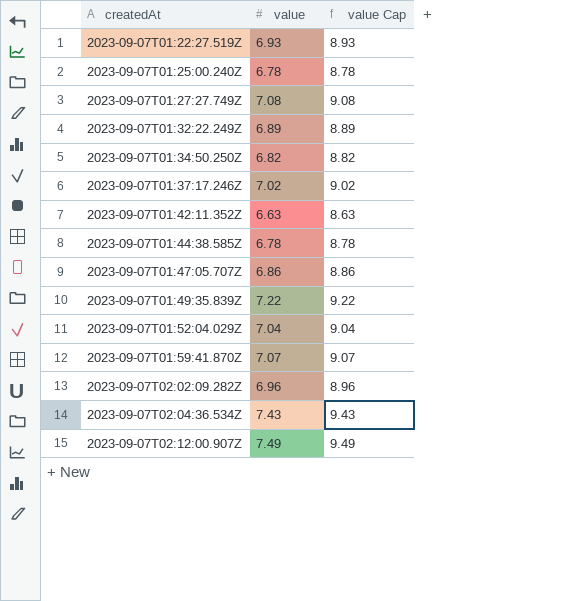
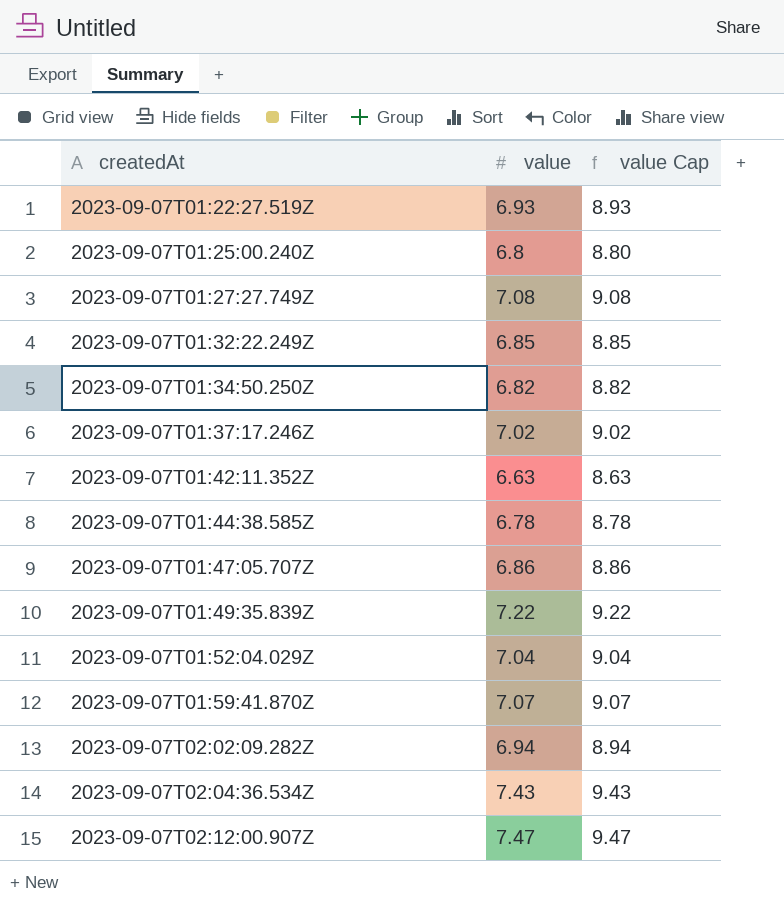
2023-09-07T01:25:00.240Z | value: 6.78 -> 6.8
2023-09-07T01:25:00.240Z | value Cap: 8.78 -> 8.80
2023-09-07T01:32:22.249Z | value: 6.89 -> 6.85
2023-09-07T01:32:22.249Z | value Cap: 8.89 -> 8.85
2023-09-07T02:02:09.282Z | value: 6.96 -> 6.94
2023-09-07T02:02:09.282Z | value Cap: 8.96 -> 8.94
2023-09-07T02:12:00.907Z | value: 7.49 -> 7.47
2023-09-07T02:12:00.907Z | value Cap: 9.49 -> 9.47

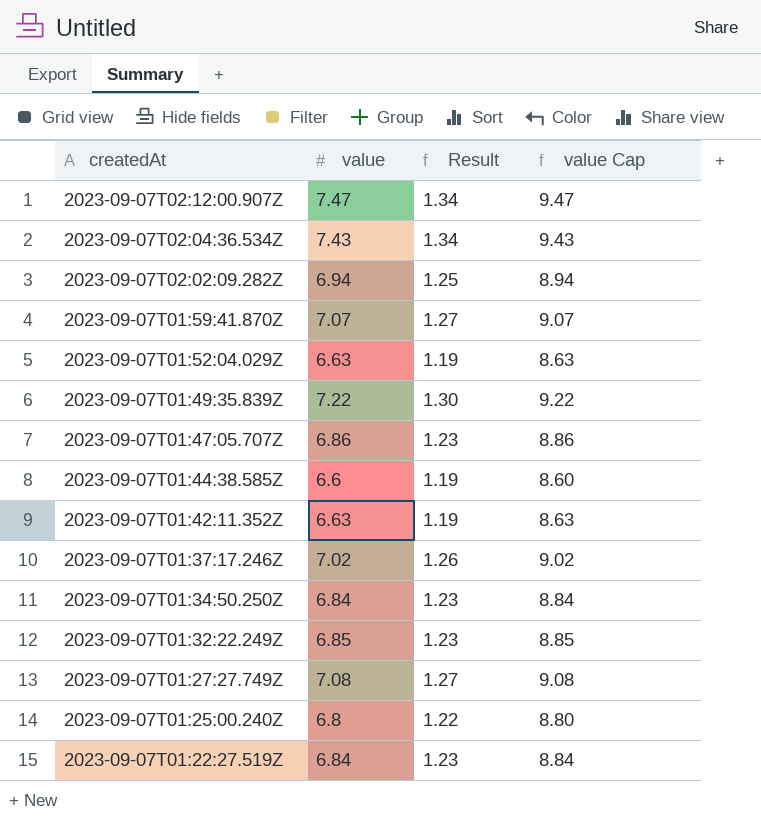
row order: createdAt ascending -> createdAt descending
column Result | formula: none -> [value] * 0.18
2023-09-07T01:52:04.029Z | value: 7.04 -> 6.63
2023-09-07T01:52:04.029Z | value Cap: 9.04 -> 8.63
2023-09-07T01:44:38.585Z | value: 6.78 -> 6.6
2023-09-07T01:44:38.585Z | value Cap: 8.78 -> 8.60
2023-09-07T01:34:50.250Z | value: 6.82 -> 6.84
2023-09-07T01:34:50.250Z | value Cap: 8.82 -> 8.84
2023-09-07T01:22:27.519Z | value: 6.93 -> 6.84
2023-09-07T01:22:27.519Z | value Cap: 8.93 -> 8.84

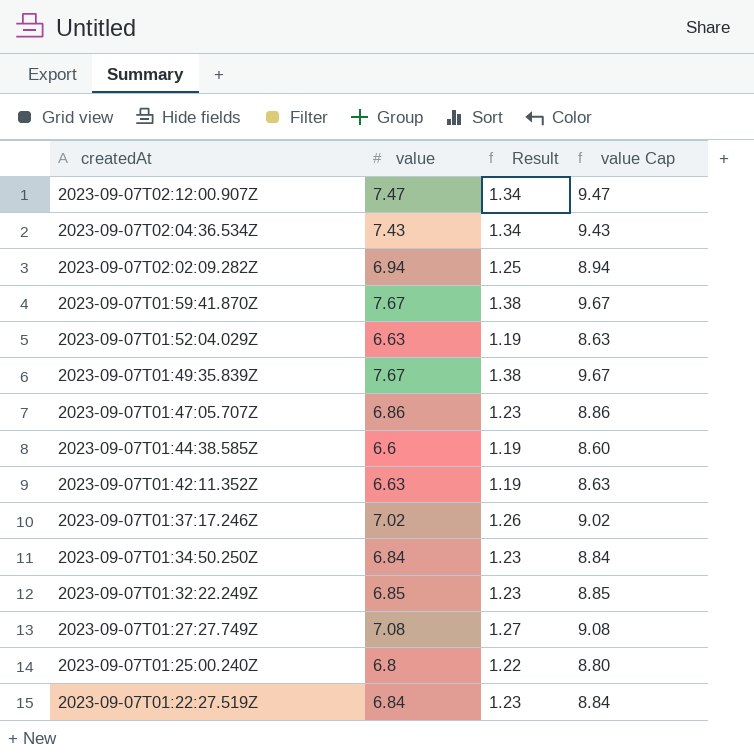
2023-09-07T01:59:41.870Z | value: 7.07 -> 7.67
2023-09-07T01:59:41.870Z | Result: 1.27 -> 1.38
2023-09-07T01:59:41.870Z | value Cap: 9.07 -> 9.67
2023-09-07T01:49:35.839Z | value: 7.22 -> 7.67
2023-09-07T01:49:35.839Z | Result: 1.30 -> 1.38
2023-09-07T01:49:35.839Z | value Cap: 9.22 -> 9.67

